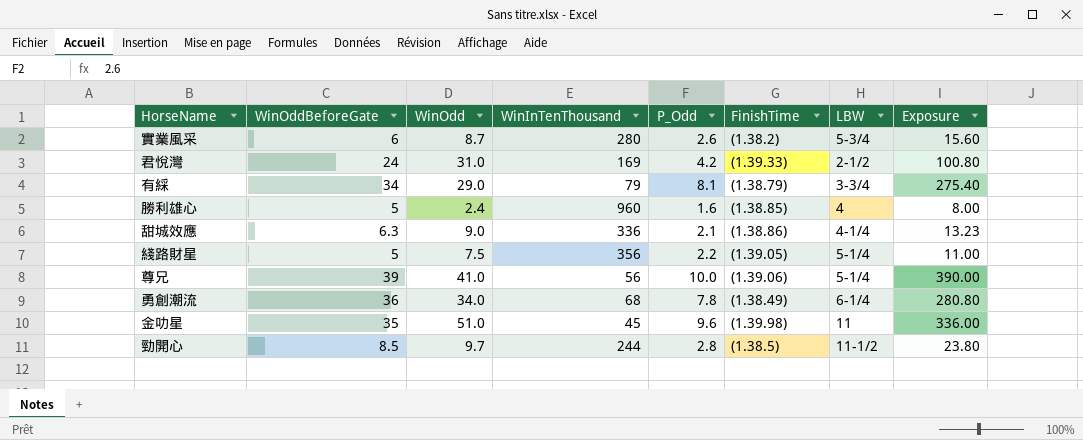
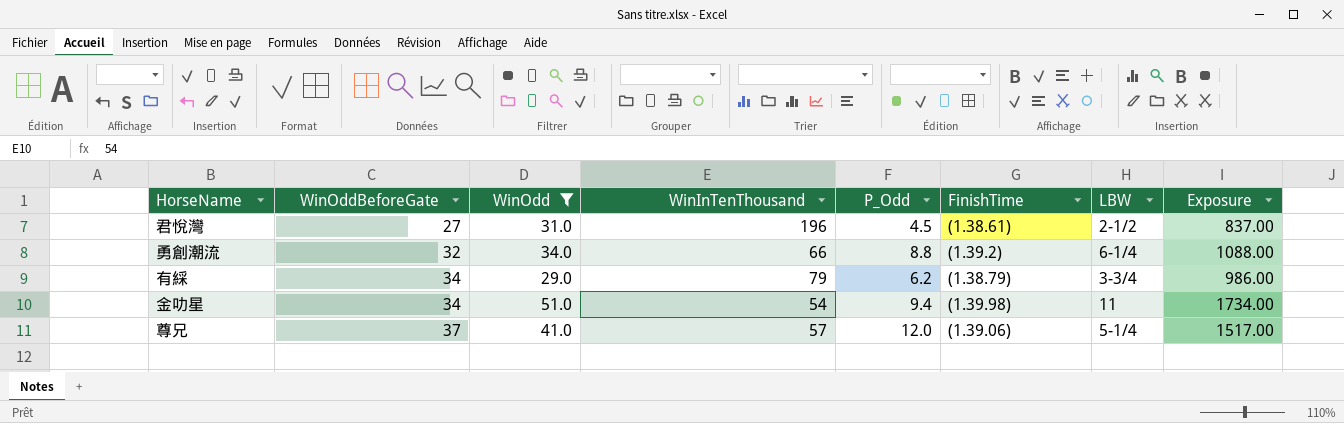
filter: none -> WinOdd >= 29.0
row order: none -> WinOddBeforeGate ascending
column Exposure | formula: [WinOddBeforeGate] * [P_Odd] -> [WinOddBeforeGate] * [WinOdd]
君悅灣 | WinOddBeforeGate: 24 -> 27
君悅灣 | WinInTenThousand: 169 -> 196
君悅灣 | P_Odd: 4.2 -> 4.5
君悅灣 | FinishTime: (1.39.33) -> (1.38.61)
勇創潮流 | WinOddBeforeGate: 36 -> 32
勇創潮流 | WinInTenThousand: 68 -> 66
勇創潮流 | P_Odd: 7.8 -> 8.8
勇創潮流 | FinishTime: (1.38.49) -> (1.39.2)
有綵 | P_Odd: 8.1 -> 6.2
金叻星 | WinOddBeforeGate: 35 -> 34
金叻星 | WinInTenThousand: 45 -> 54
金叻星 | P_Odd: 9.6 -> 9.4
尊兄 | WinOddBeforeGate: 39 -> 37
尊兄 | WinInTenThousand: 56 -> 57
尊兄 | P_Odd: 10.0 -> 12.0

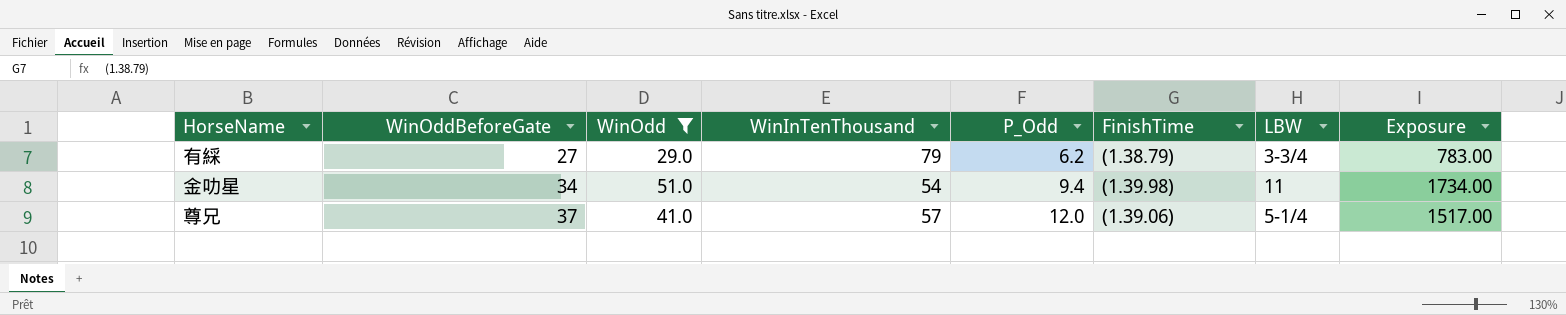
row 君悅灣: 27 | 31.0 | 196 | 4.5 | (1.38.61) | 2-1/2 | 837.00 -> none
row 勇創潮流: 32 | 34.0 | 66 | 8.8 | (1.39.2) | 6-1/4 | 1088.00 -> none
有綵 | WinOddBeforeGate: 34 -> 27
有綵 | Exposure: 986.00 -> 783.00

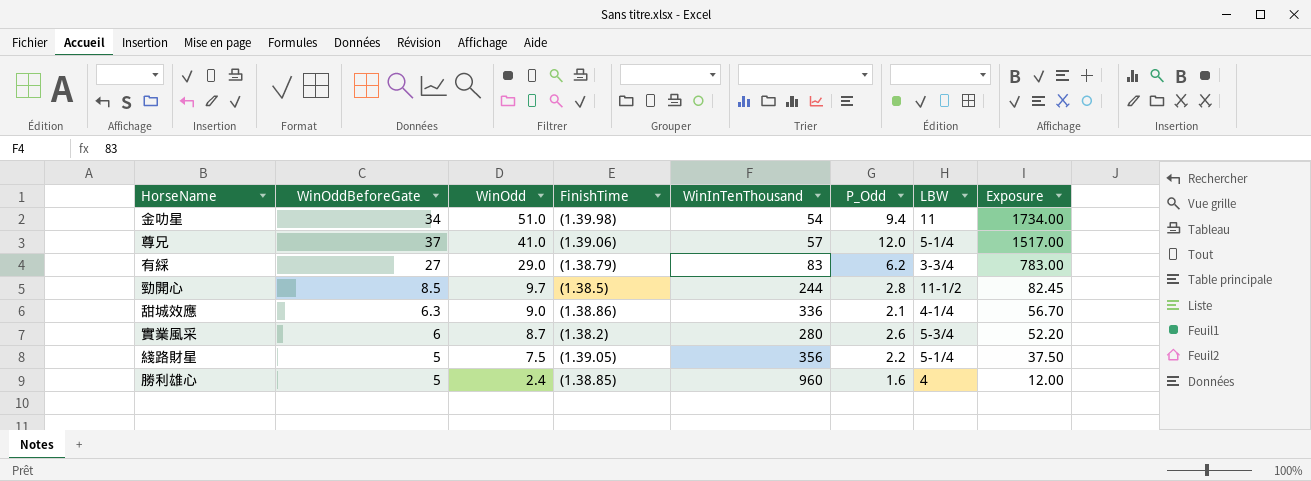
filter: WinOdd >= 29.0 -> none
row order: WinOddBeforeGate ascending -> WinOdd descending
column FinishTime | position: 6 -> 4
有綵 | WinInTenThousand: 79 -> 83

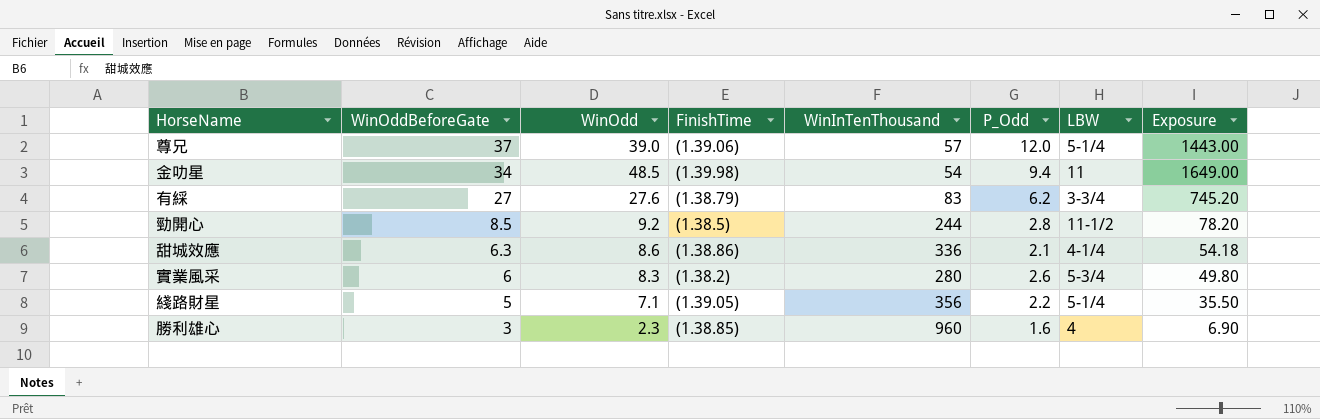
row order: WinOdd descending -> WinOddBeforeGate descending
尊兄 | WinOdd: 41.0 -> 39.0
尊兄 | Exposure: 1517.00 -> 1443.00
金叻星 | WinOdd: 51.0 -> 48.5
金叻星 | Exposure: 1734.00 -> 1649.00
有綵 | WinOdd: 29.0 -> 27.6
有綵 | Exposure: 783.00 -> 745.20
勁開心 | WinOdd: 9.7 -> 9.2
勁開心 | Exposure: 82.45 -> 78.20
甜城效應 | WinOdd: 9.0 -> 8.6
甜城效應 | Exposure: 56.70 -> 54.18
實業風采 | WinOdd: 8.7 -> 8.3
實業風采 | Exposure: 52.20 -> 49.80
綫路財星 | WinOdd: 7.5 -> 7.1
綫路財星 | Exposure: 37.50 -> 35.50
勝利雄心 | WinOddBeforeGate: 5 -> 3
勝利雄心 | WinOdd: 2.4 -> 2.3
勝利雄心 | Exposure: 12.00 -> 6.90

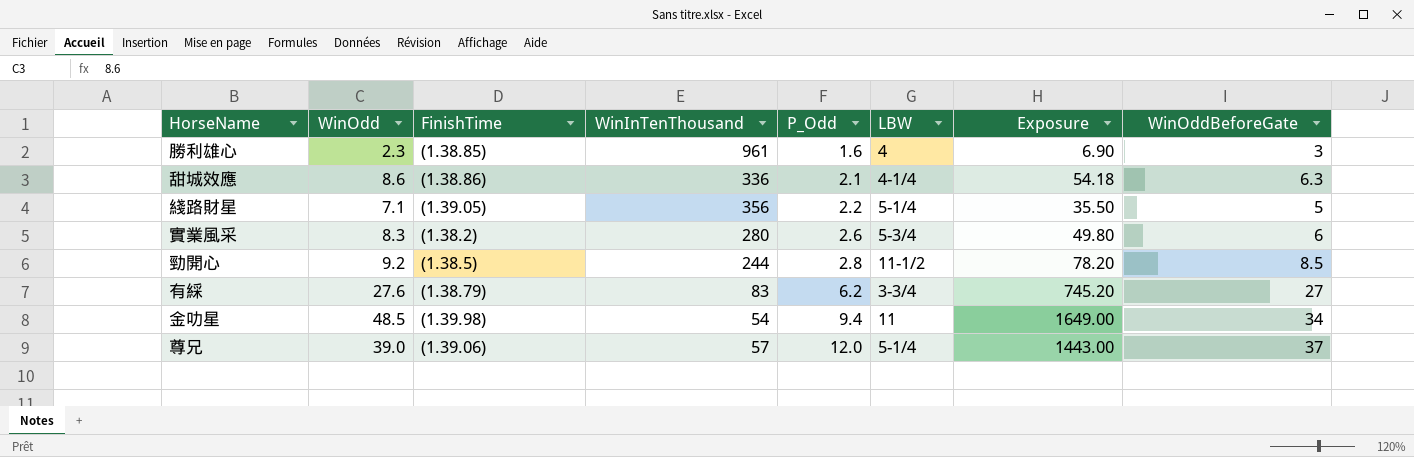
row order: WinOddBeforeGate descending -> P_Odd ascending
column WinOddBeforeGate | position: 2 -> 8
勝利雄心 | WinInTenThousand: 960 -> 961

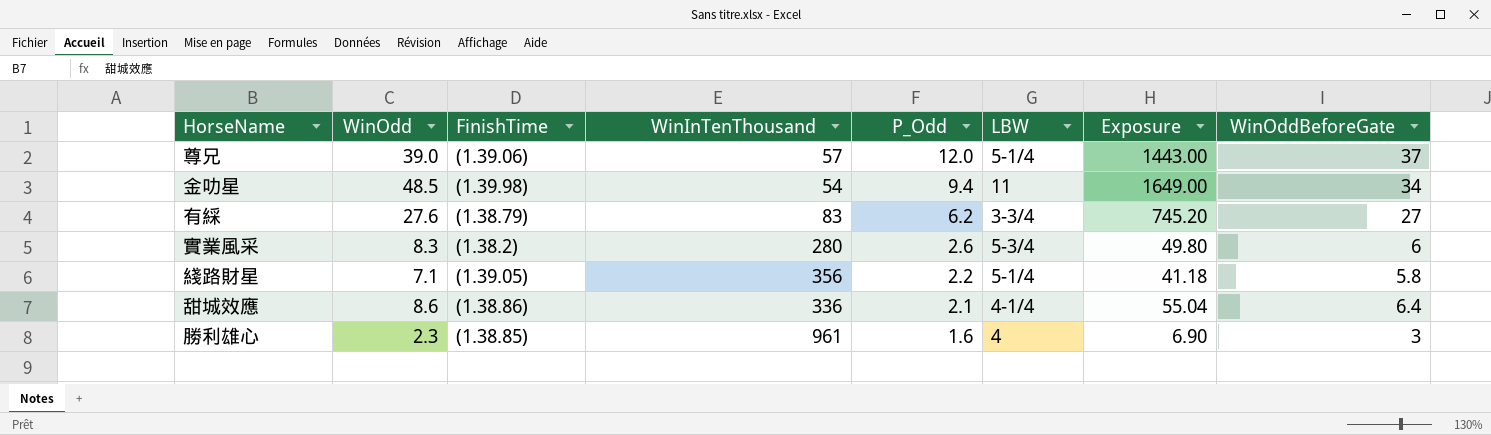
row order: P_Odd ascending -> P_Odd descending
row 勁開心: 9.2 | (1.38.5) | 244 | 2.8 | 11-1/2 | 78.20 | 8.5 -> none
綫路財星 | Exposure: 35.50 -> 41.18
綫路財星 | WinOddBeforeGate: 5 -> 5.8
甜城效應 | Exposure: 54.18 -> 55.04
甜城效應 | WinOddBeforeGate: 6.3 -> 6.4

